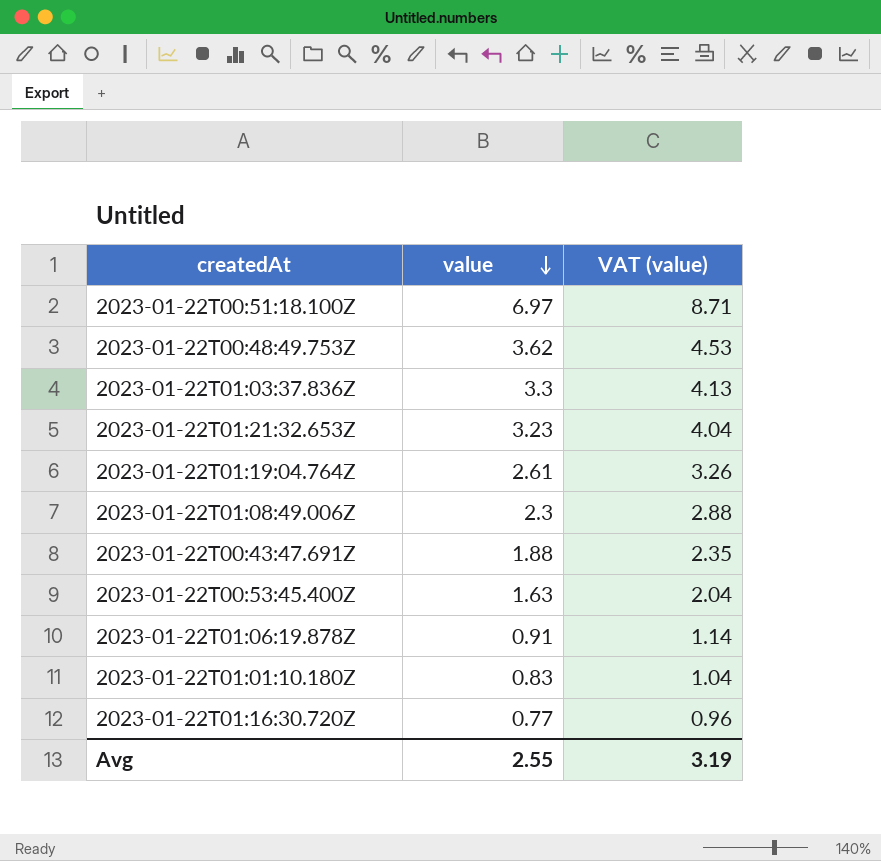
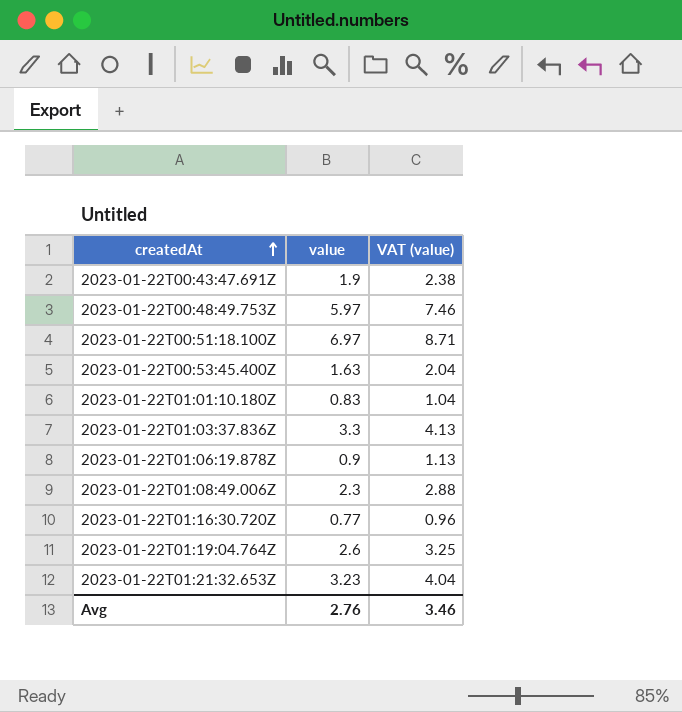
row order: value descending -> createdAt ascending
2023-01-22T00:43:47.691Z | value: 1.88 -> 1.9
2023-01-22T00:43:47.691Z | VAT (value): 2.35 -> 2.38
2023-01-22T00:48:49.753Z | value: 3.62 -> 5.97
2023-01-22T00:48:49.753Z | VAT (value): 4.53 -> 7.46
2023-01-22T01:06:19.878Z | value: 0.91 -> 0.9
2023-01-22T01:06:19.878Z | VAT (value): 1.14 -> 1.13
2023-01-22T01:19:04.764Z | value: 2.61 -> 2.6
2023-01-22T01:19:04.764Z | VAT (value): 3.26 -> 3.25
Avg | value: 2.55 -> 2.76
Avg | VAT (value): 3.19 -> 3.46

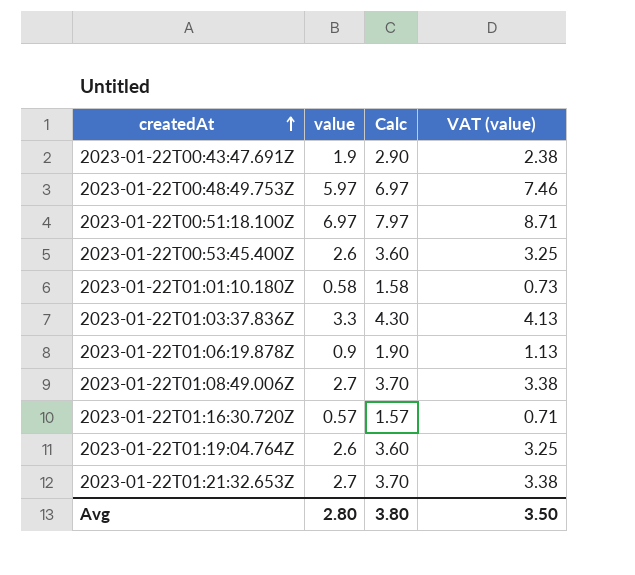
column Calc | formula: none -> [value] + 1
2023-01-22T00:53:45.400Z | value: 1.63 -> 2.6
2023-01-22T00:53:45.400Z | VAT (value): 2.04 -> 3.25
2023-01-22T01:01:10.180Z | value: 0.83 -> 0.58
2023-01-22T01:01:10.180Z | VAT (value): 1.04 -> 0.73
2023-01-22T01:08:49.006Z | value: 2.3 -> 2.7
2023-01-22T01:08:49.006Z | VAT (value): 2.88 -> 3.38
2023-01-22T01:16:30.720Z | value: 0.77 -> 0.57
2023-01-22T01:16:30.720Z | VAT (value): 0.96 -> 0.71
2023-01-22T01:21:32.653Z | value: 3.23 -> 2.7
2023-01-22T01:21:32.653Z | VAT (value): 4.04 -> 3.38
Avg | value: 2.76 -> 2.80
Avg | VAT (value): 3.46 -> 3.50

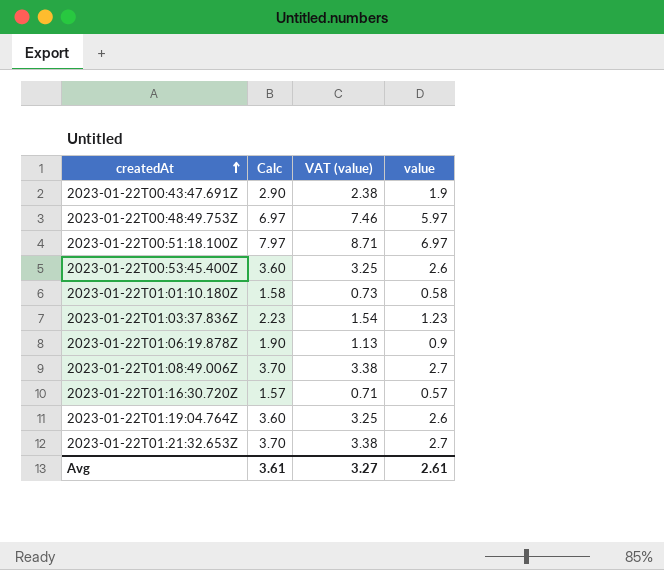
column value | position: 2 -> 4
2023-01-22T01:03:37.836Z | Calc: 4.30 -> 2.23
2023-01-22T01:03:37.836Z | VAT (value): 4.13 -> 1.54
2023-01-22T01:03:37.836Z | value: 3.3 -> 1.23
Avg | Calc: 3.80 -> 3.61
Avg | VAT (value): 3.50 -> 3.27
Avg | value: 2.80 -> 2.61

